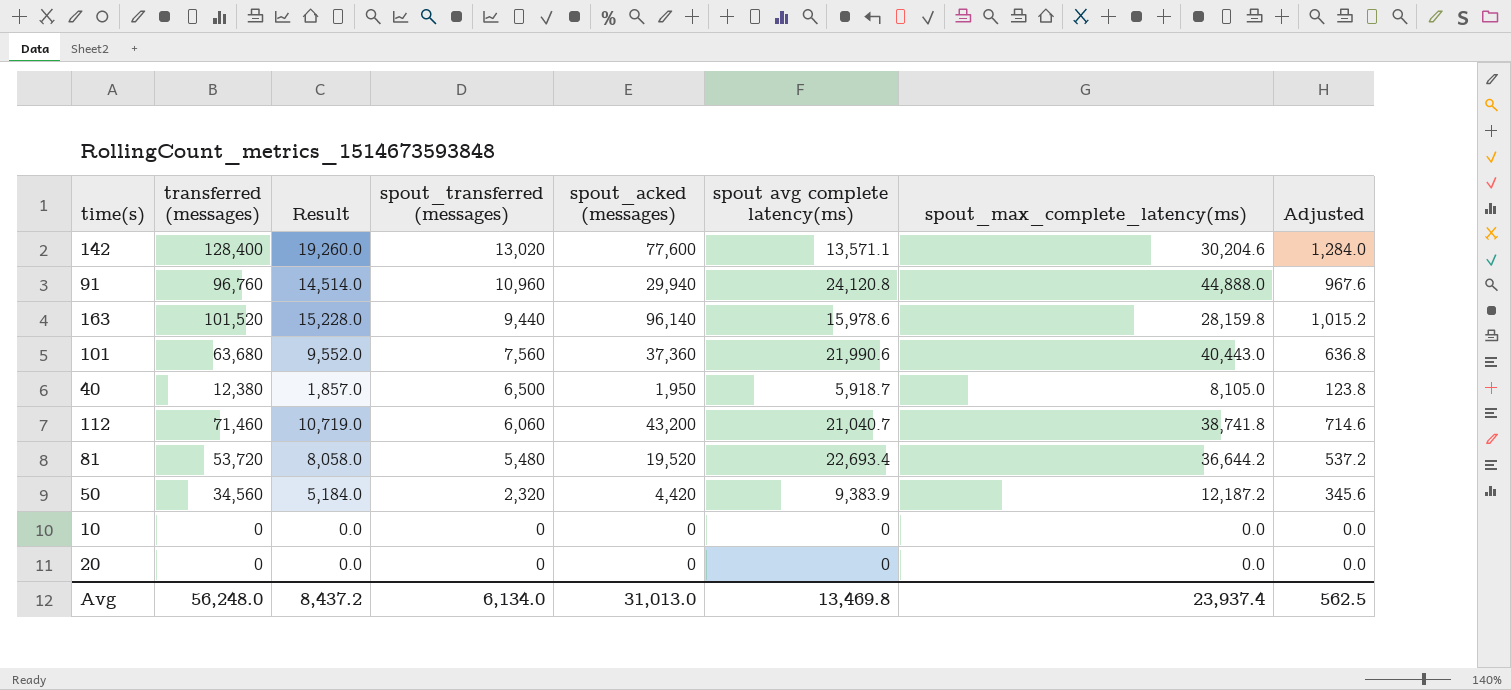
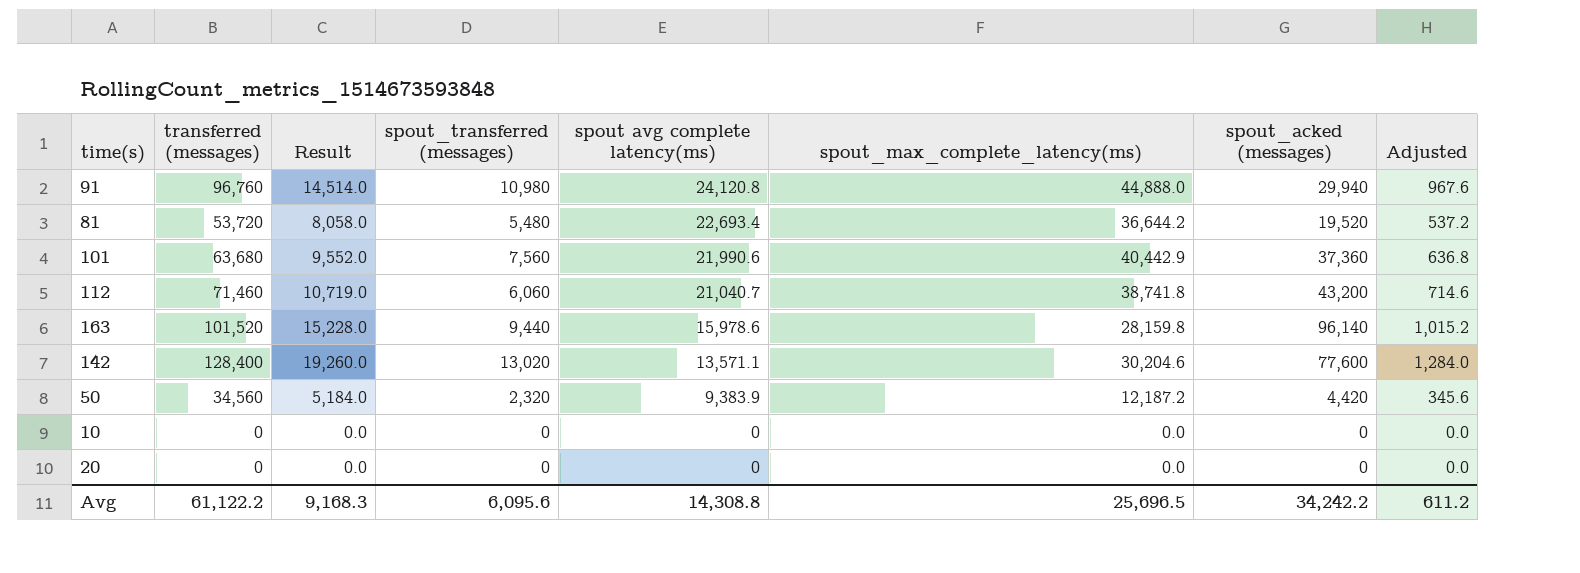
row order: spout_transferred (messages) descending -> spout avg complete latency(ms) descending
column spout_acked (messages) | position: 5 -> 7
row 40: 12,380 | 1,857.0 | 6,500 | 1,950 | 5,918.7 | 8,105.0 | 123.8 -> none
91 | spout_transferred (messages): 10,960 -> 10,980
101 | spout_max_complete_latency(ms): 40,443.0 -> 40,442.9
Avg | transferred (messages): 56,248.0 -> 61,122.2
Avg | Result: 8,437.2 -> 9,168.3
Avg | spout_transferred (messages): 6,134.0 -> 6,095.6
Avg | spout avg complete latency(ms): 13,469.8 -> 14,308.8
Avg | spout_max_complete_latency(ms): 23,937.4 -> 25,696.5
Avg | spout_acked (messages): 31,013.0 -> 34,242.2
Avg | Adjusted: 562.5 -> 611.2

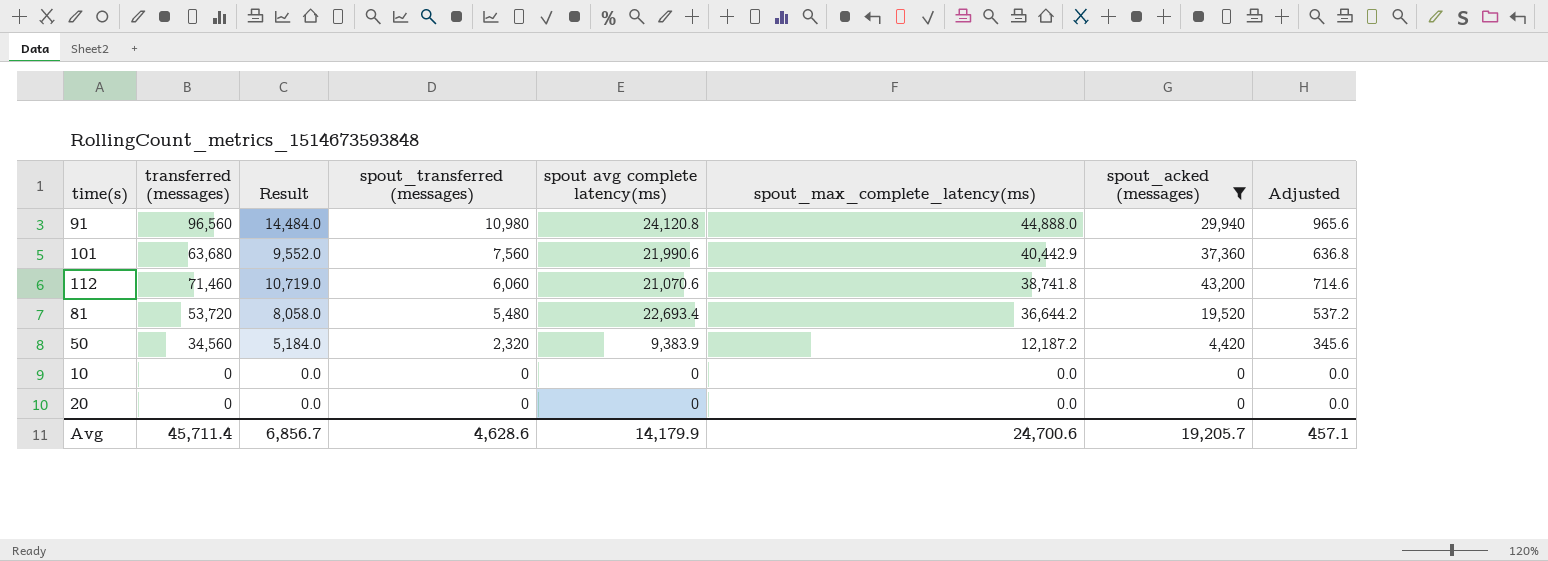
filter: none -> spout_acked (messages) <= 43,200
row order: spout avg complete latency(ms) descending -> spout_transferred (messages) descending
91 | transferred (messages): 96,760 -> 96,560
91 | Result: 14,514.0 -> 14,484.0
91 | Adjusted: 967.6 -> 965.6
112 | spout avg complete latency(ms): 21,040.7 -> 21,070.6
Avg | transferred (messages): 61,122.2 -> 45,711.4
Avg | Result: 9,168.3 -> 6,856.7
Avg | spout_transferred (messages): 6,095.6 -> 4,628.6
Avg | spout avg complete latency(ms): 14,308.8 -> 14,179.9
Avg | spout_max_complete_latency(ms): 25,696.5 -> 24,700.6
Avg | spout_acked (messages): 34,242.2 -> 19,205.7
Avg | Adjusted: 611.2 -> 457.1

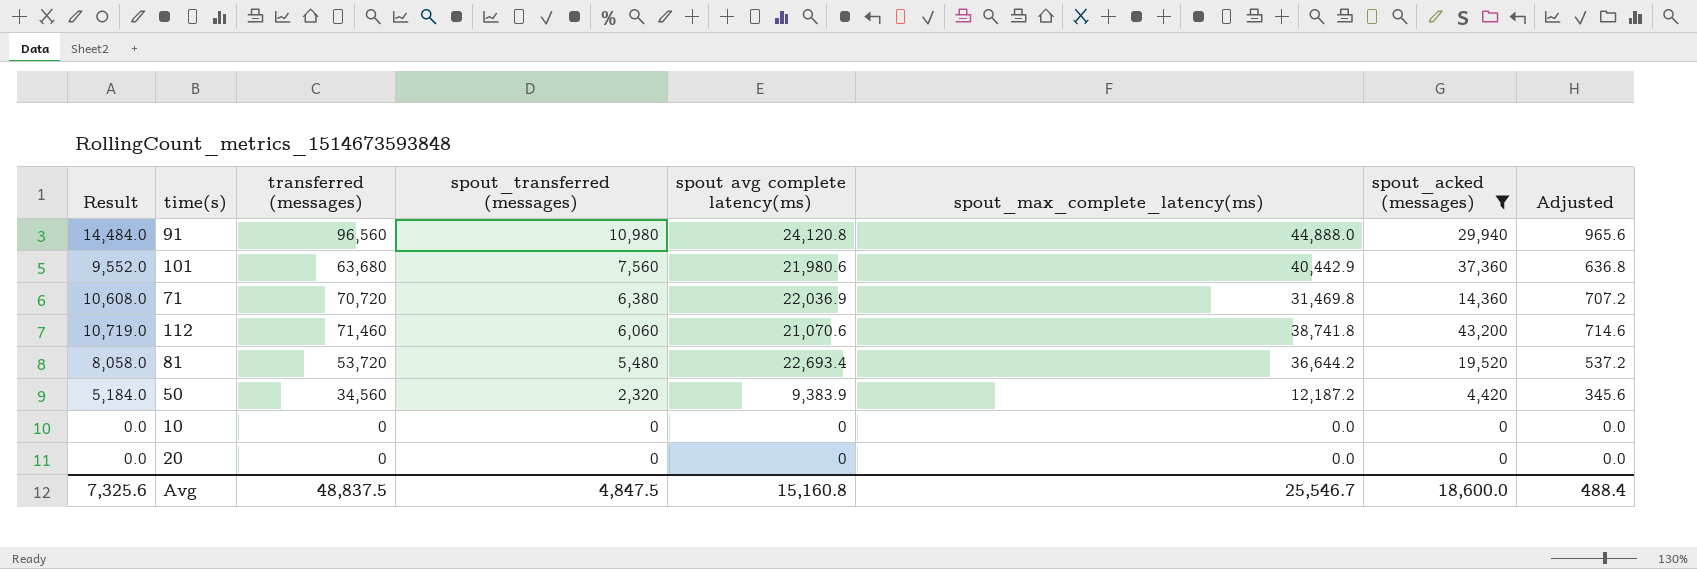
column Result | position: 3 -> 1
101 | spout avg complete latency(ms): 21,990.6 -> 21,980.6
row 71: none -> 10,608.0 | 70,720 | 6,380 | 22,036.9 | 31,469.8 | 14,360 | 707.2
Avg | Result: 6,856.7 -> 7,325.6
Avg | transferred (messages): 45,711.4 -> 48,837.5
Avg | spout_transferred (messages): 4,628.6 -> 4,847.5
Avg | spout avg complete latency(ms): 14,179.9 -> 15,160.8
Avg | spout_max_complete_latency(ms): 24,700.6 -> 25,546.7
Avg | spout_acked (messages): 19,205.7 -> 18,600.0
Avg | Adjusted: 457.1 -> 488.4

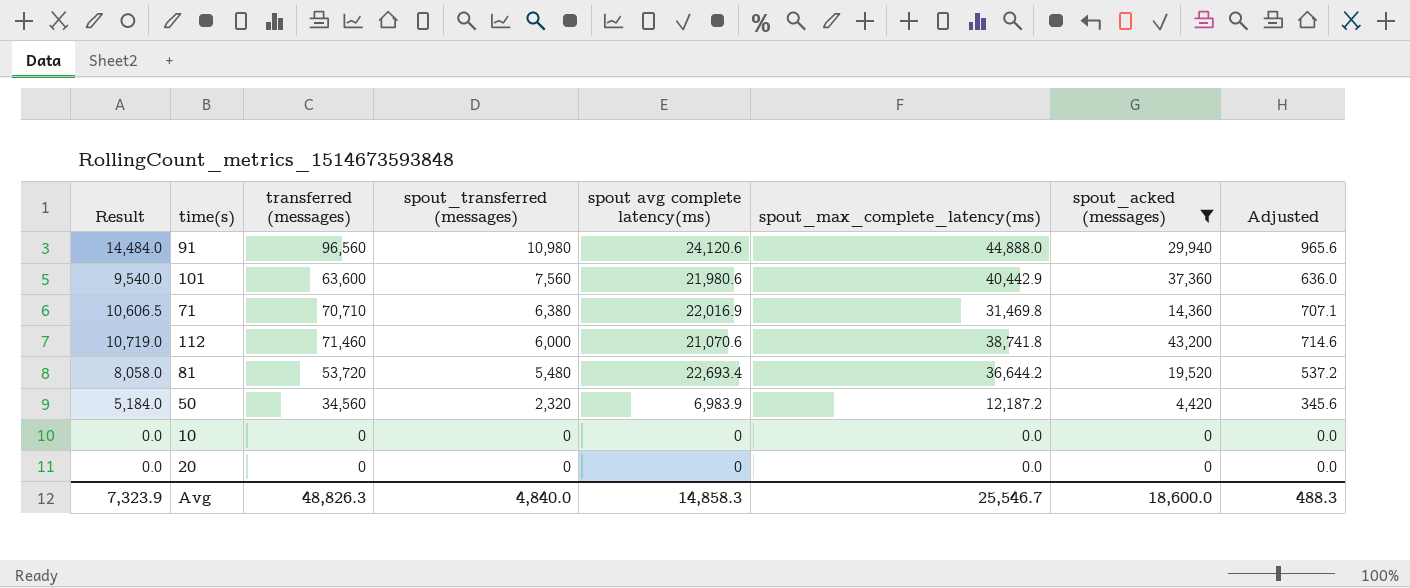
91 | spout avg complete latency(ms): 24,120.8 -> 24,120.6
101 | Result: 9,552.0 -> 9,540.0
101 | transferred (messages): 63,680 -> 63,600
101 | Adjusted: 636.8 -> 636.0
71 | Result: 10,608.0 -> 10,606.5
71 | transferred (messages): 70,720 -> 70,710
71 | spout avg complete latency(ms): 22,036.9 -> 22,016.9
71 | Adjusted: 707.2 -> 707.1
112 | spout_transferred (messages): 6,060 -> 6,000
50 | spout avg complete latency(ms): 9,383.9 -> 6,983.9
Avg | Result: 7,325.6 -> 7,323.9
Avg | transferred (messages): 48,837.5 -> 48,826.3
Avg | spout_transferred (messages): 4,847.5 -> 4,840.0
Avg | spout avg complete latency(ms): 15,160.8 -> 14,858.3
Avg | Adjusted: 488.4 -> 488.3

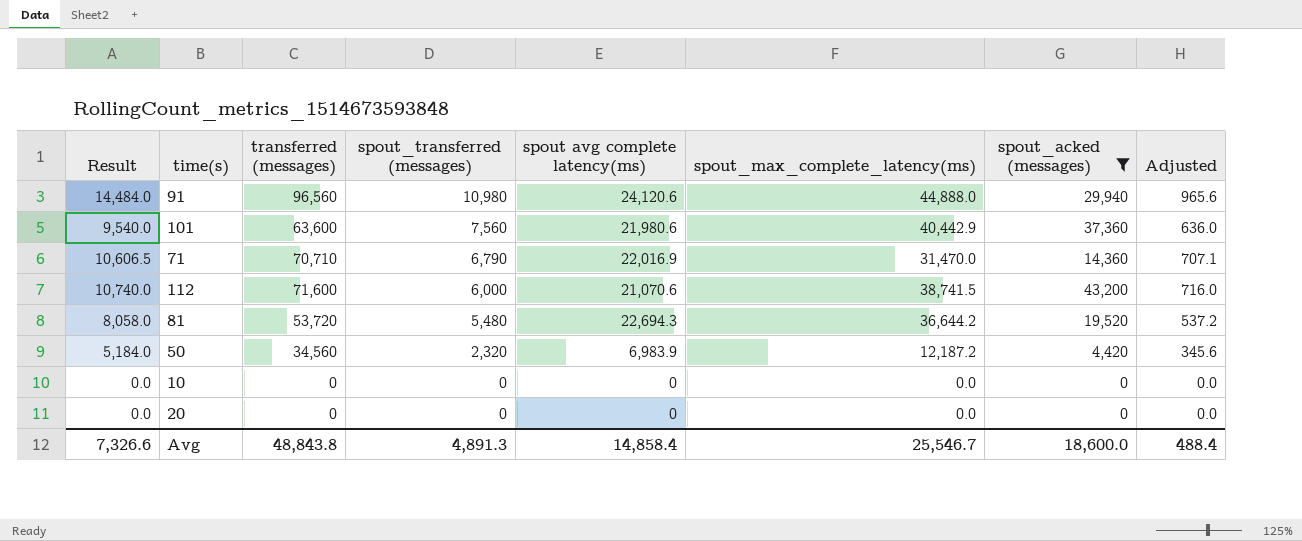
71 | spout_transferred (messages): 6,380 -> 6,790
71 | spout_max_complete_latency(ms): 31,469.8 -> 31,470.0
112 | Result: 10,719.0 -> 10,740.0
112 | transferred (messages): 71,460 -> 71,600
112 | spout_max_complete_latency(ms): 38,741.8 -> 38,741.5
112 | Adjusted: 714.6 -> 716.0
81 | spout avg complete latency(ms): 22,693.4 -> 22,694.3
Avg | Result: 7,323.9 -> 7,326.6
Avg | transferred (messages): 48,826.3 -> 48,843.8
Avg | spout_transferred (messages): 4,840.0 -> 4,891.3
Avg | spout avg complete latency(ms): 14,858.3 -> 14,858.4
Avg | Adjusted: 488.3 -> 488.4

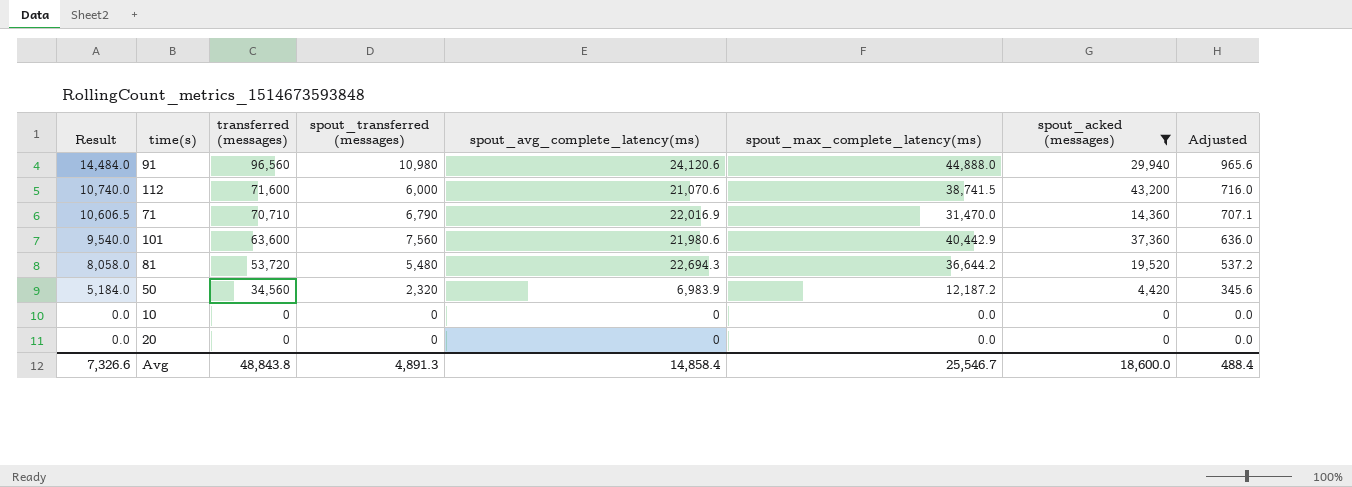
row order: spout_transferred (messages) descending -> Result descending
column name: spout avg complete latency(ms) -> spout_avg_complete_latency(ms)

